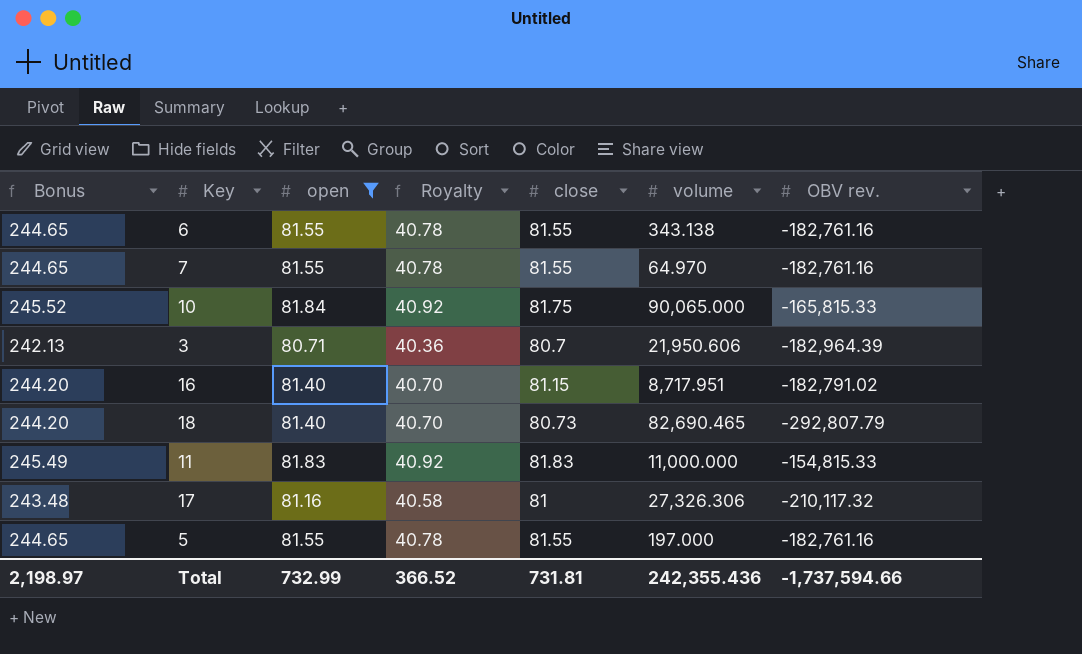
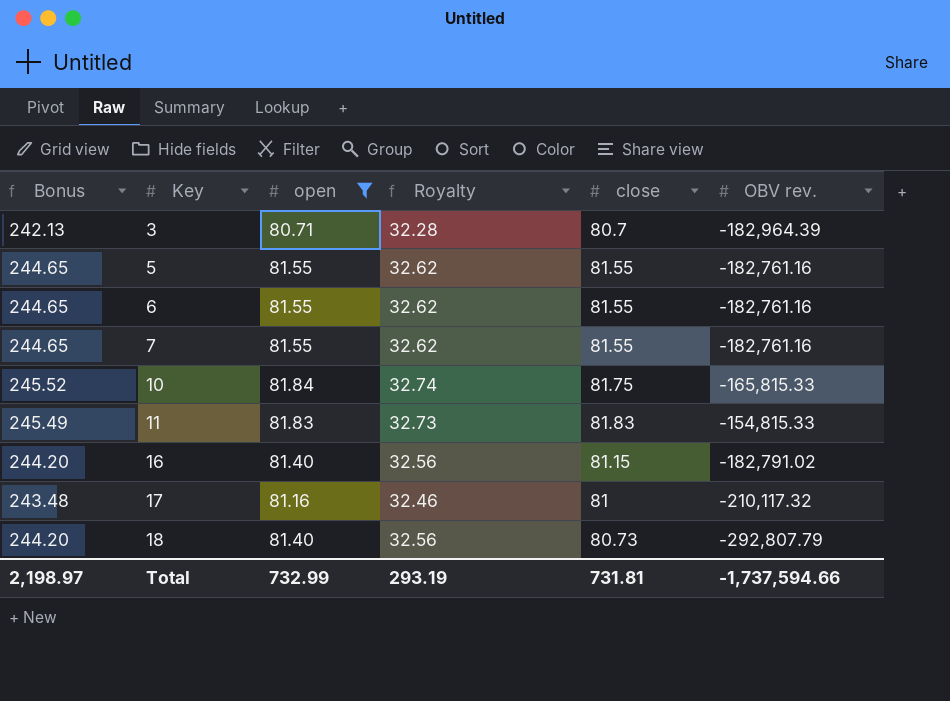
row order: none -> Key ascending
column volume | position: 6 -> none
column Royalty | formula: [open] * 0.5 -> [open] * 0.4
Total | Royalty: 366.52 -> 293.19

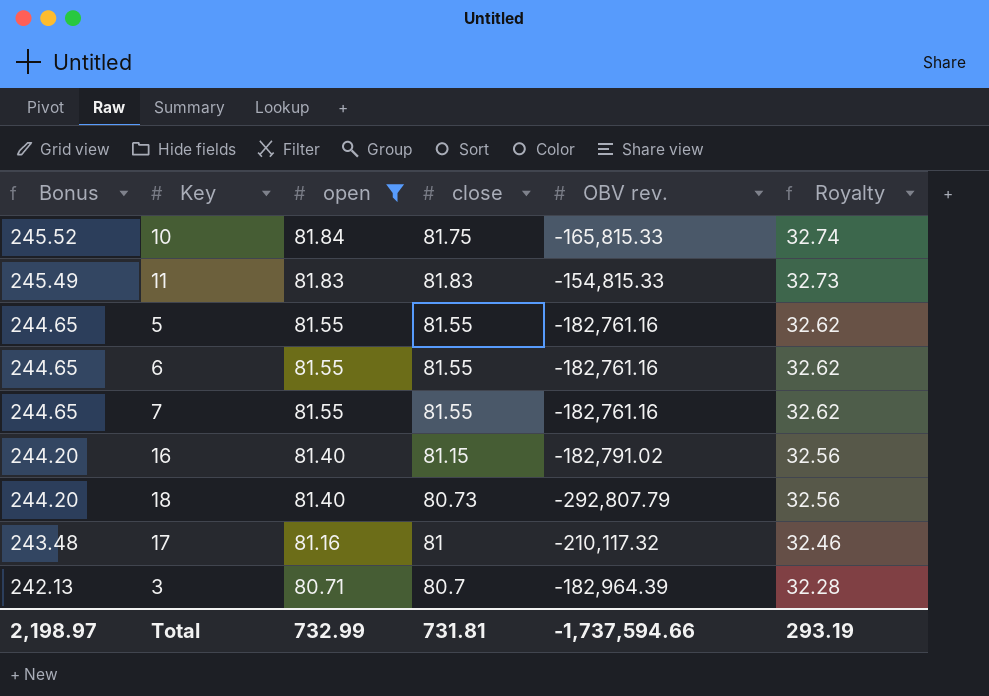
row order: Key ascending -> Bonus descending
column Royalty | position: 4 -> 6

